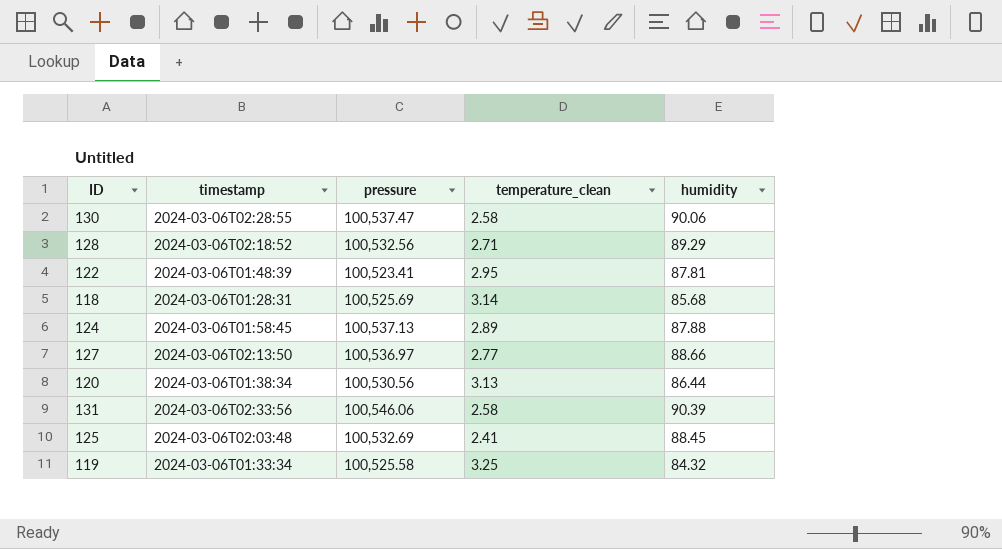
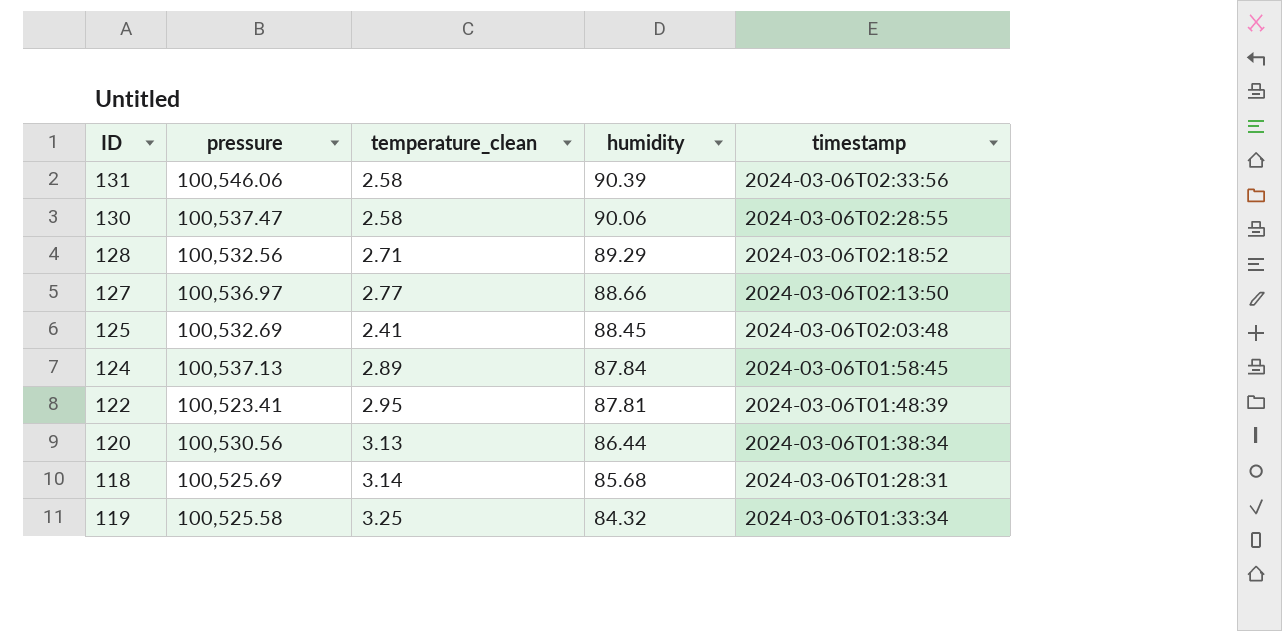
row order: none -> humidity descending
column timestamp | position: 2 -> 5
124 | humidity: 87.88 -> 87.84

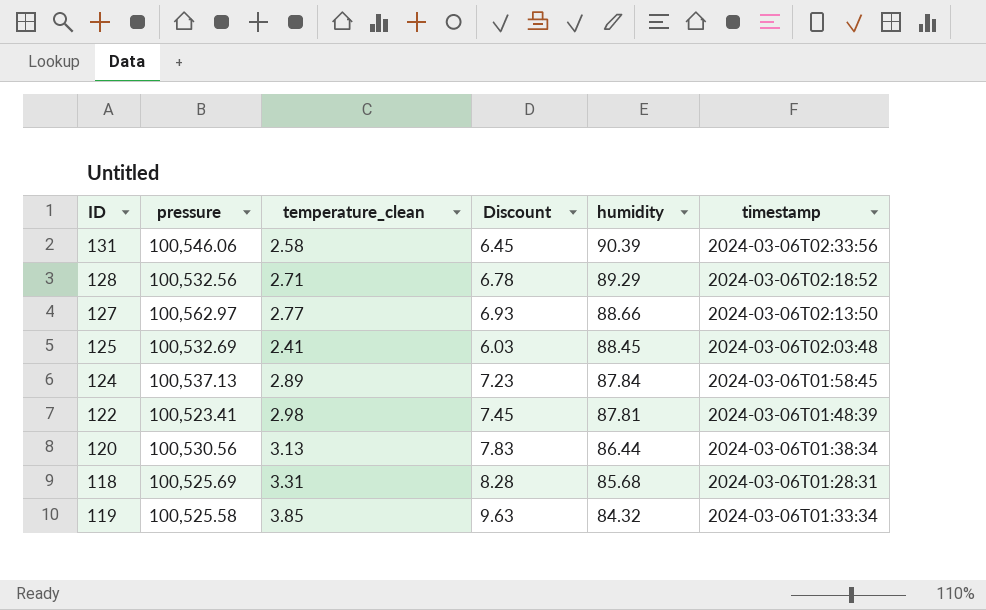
column Discount | formula: none -> [temperature_clean] * 2.5
row 130: 100,537.47 | 2.58 | 90.06 | 2024-03-06T02:28:55 -> none
127 | pressure: 100,536.97 -> 100,562.97
122 | temperature_clean: 2.95 -> 2.98
118 | temperature_clean: 3.14 -> 3.31
119 | temperature_clean: 3.25 -> 3.85

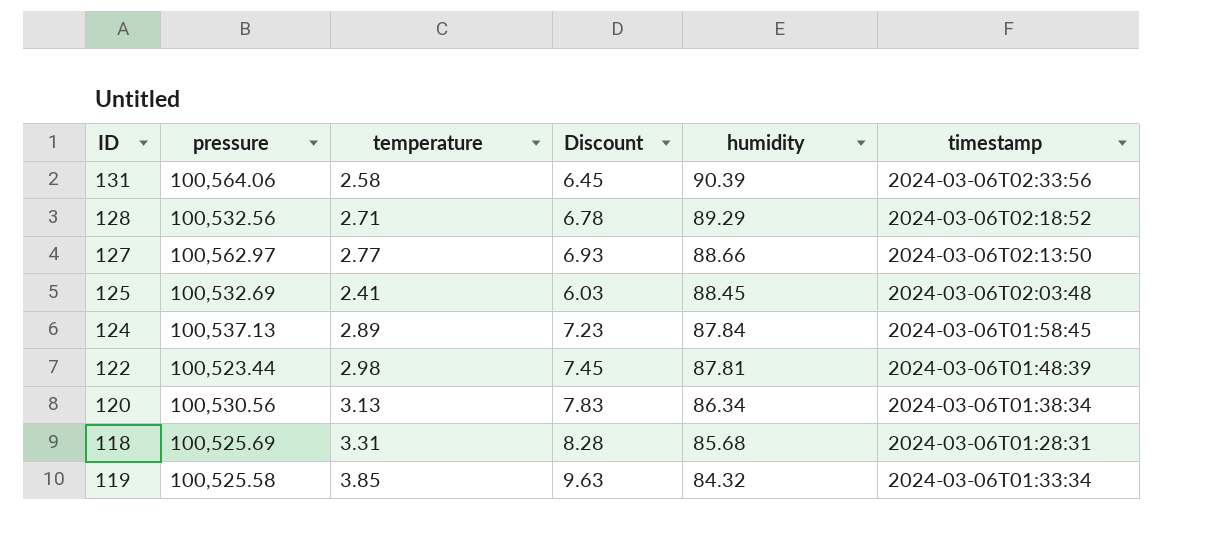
column name: temperature_clean -> temperature
131 | pressure: 100,546.06 -> 100,564.06
122 | pressure: 100,523.41 -> 100,523.44
120 | humidity: 86.44 -> 86.34

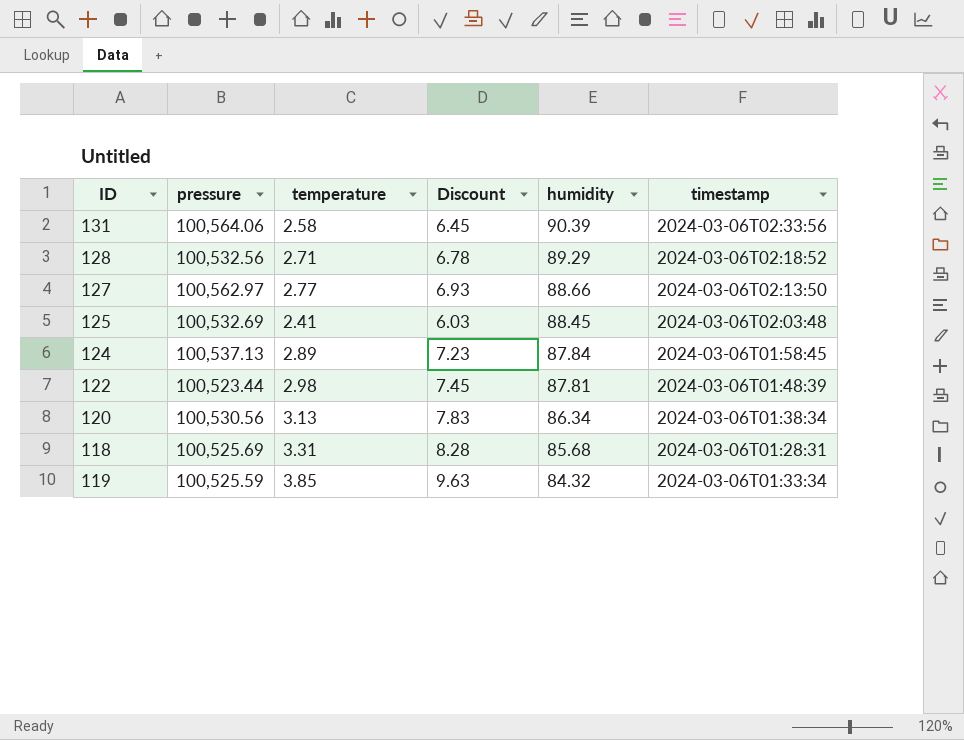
119 | pressure: 100,525.58 -> 100,525.59

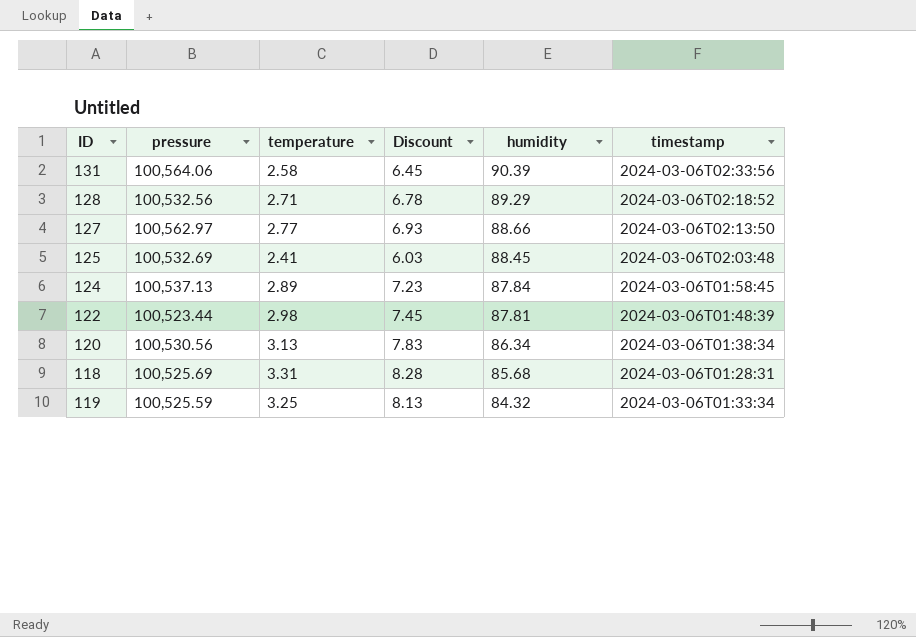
119 | temperature: 3.85 -> 3.25
119 | Discount: 9.63 -> 8.13

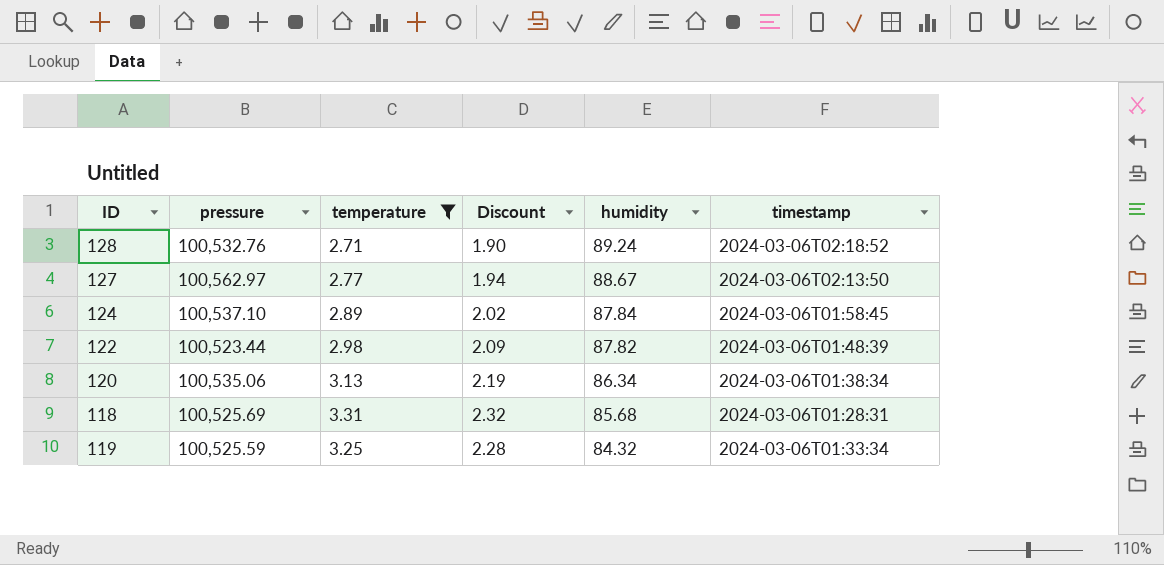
filter: none -> temperature >= 2.71
column Discount | formula: [temperature] * 2.5 -> [temperature] * 0.7
128 | pressure: 100,532.56 -> 100,532.76
128 | humidity: 89.29 -> 89.24
127 | humidity: 88.66 -> 88.67
124 | pressure: 100,537.13 -> 100,537.10
122 | humidity: 87.81 -> 87.82
120 | pressure: 100,530.56 -> 100,535.06

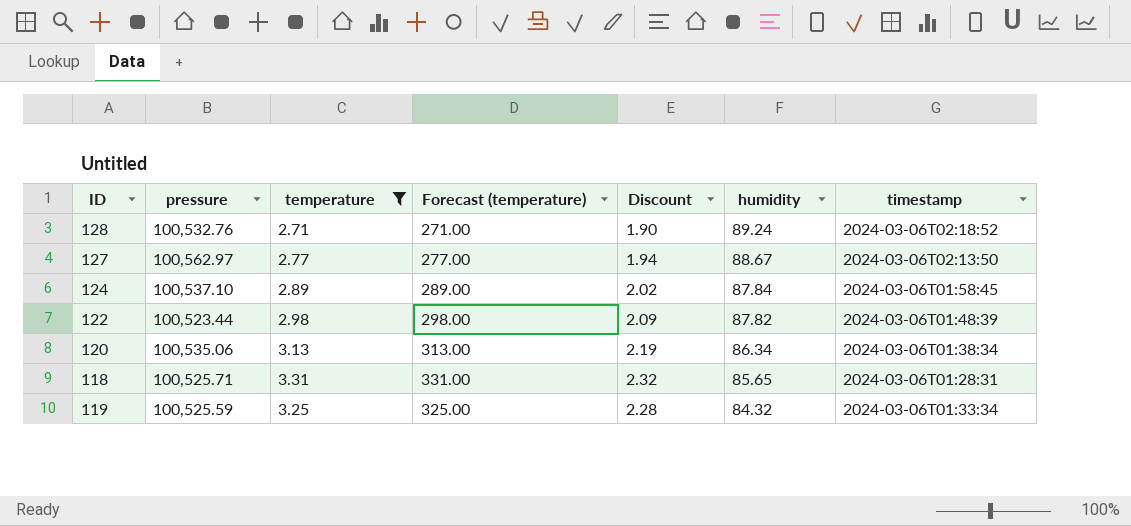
column Forecast (temperature) | formula: none -> [temperature] * 100
118 | pressure: 100,525.69 -> 100,525.71
118 | humidity: 85.68 -> 85.65

